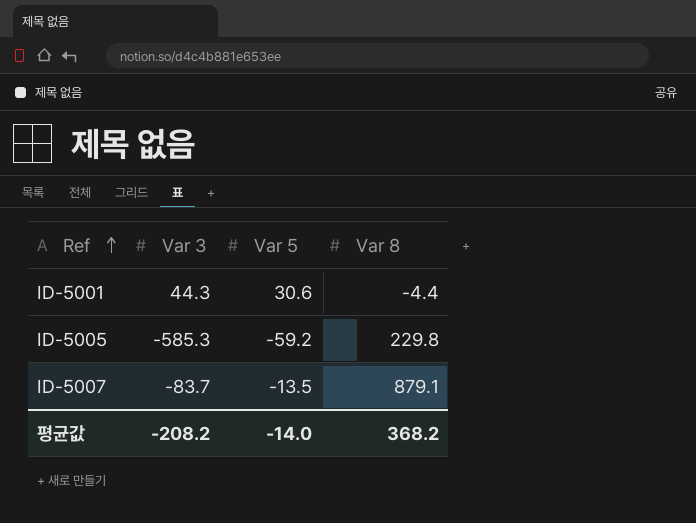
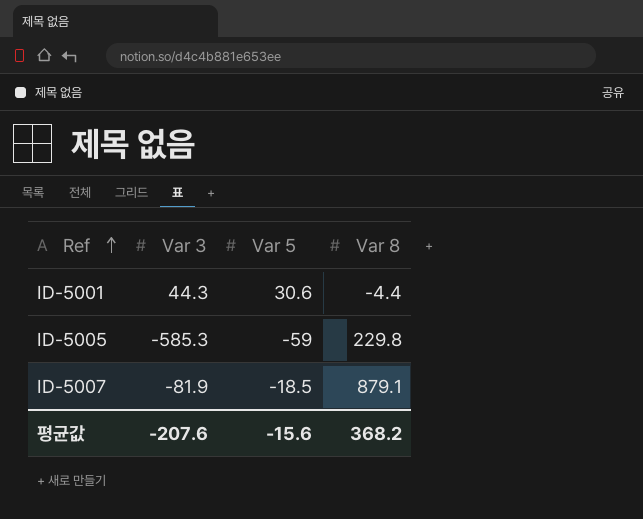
ID-5005 | Var 5: -59.2 -> -59
ID-5007 | Var 3: -83.7 -> -81.9
ID-5007 | Var 5: -13.5 -> -18.5
평균값 | Var 3: -208.2 -> -207.6
평균값 | Var 5: -14.0 -> -15.6

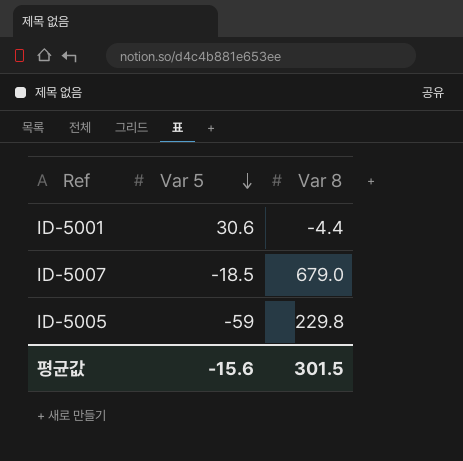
row order: Ref ascending -> Var 5 descending
column Var 3 | position: 2 -> none
ID-5007 | Var 8: 879.1 -> 679.0
평균값 | Var 8: 368.2 -> 301.5

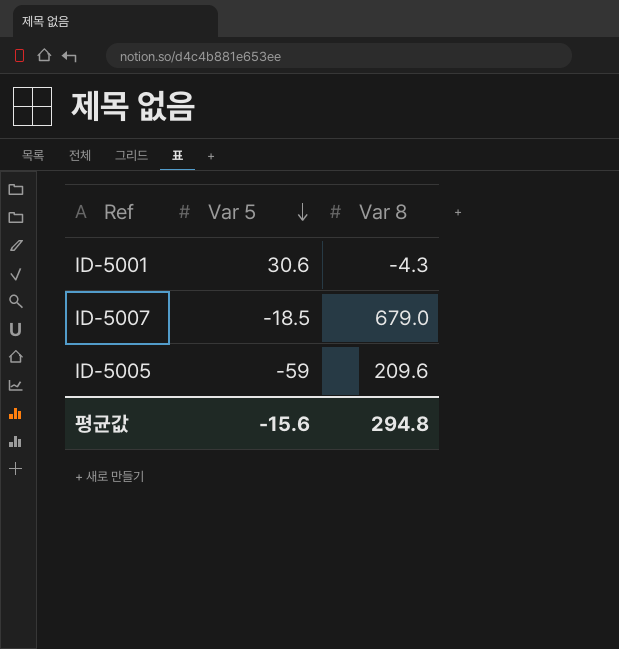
ID-5001 | Var 8: -4.4 -> -4.3
ID-5005 | Var 8: 229.8 -> 209.6
평균값 | Var 8: 301.5 -> 294.8

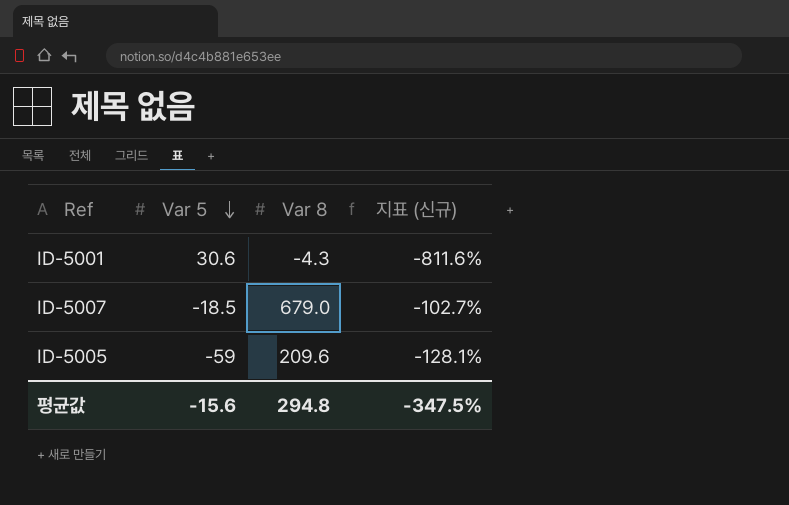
column 지표 (신규) | formula: none -> ([Var 5] - [Var 8]) / [Var 8]

